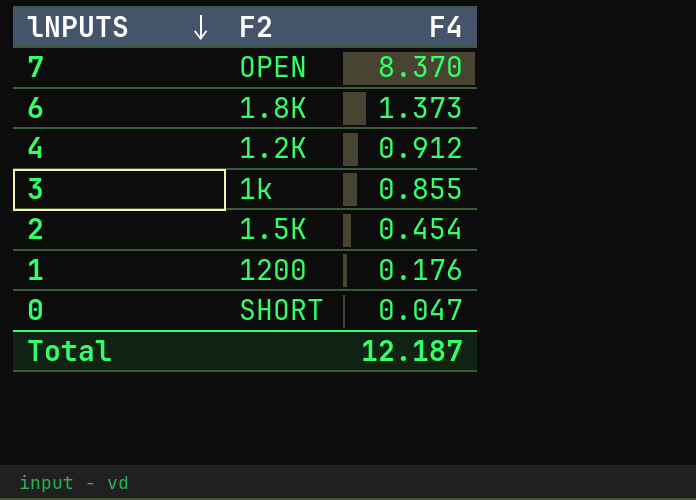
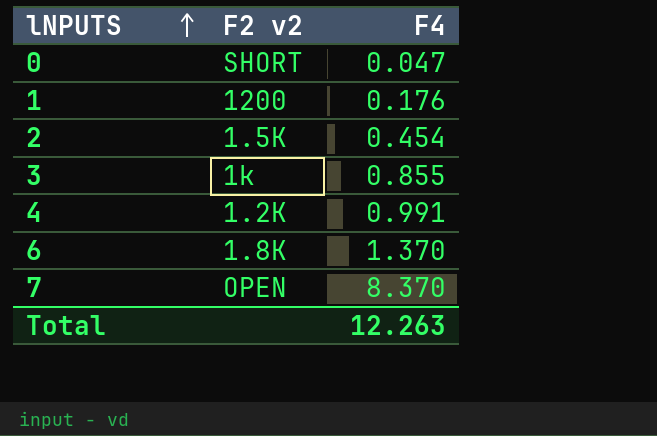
row order: lNPUTS descending -> lNPUTS ascending
column name: F2 -> F2 v2
4 | F4: 0.912 -> 0.991
6 | F4: 1.373 -> 1.370
Total | F4: 12.187 -> 12.263

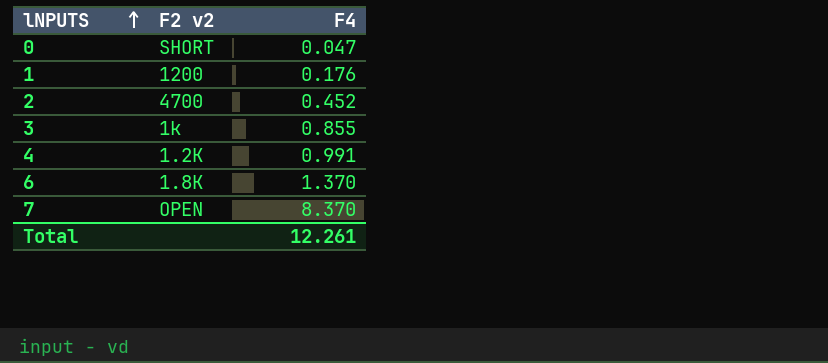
2 | F2 v2: 1.5K -> 4700
2 | F4: 0.454 -> 0.452
Total | F4: 12.263 -> 12.261

